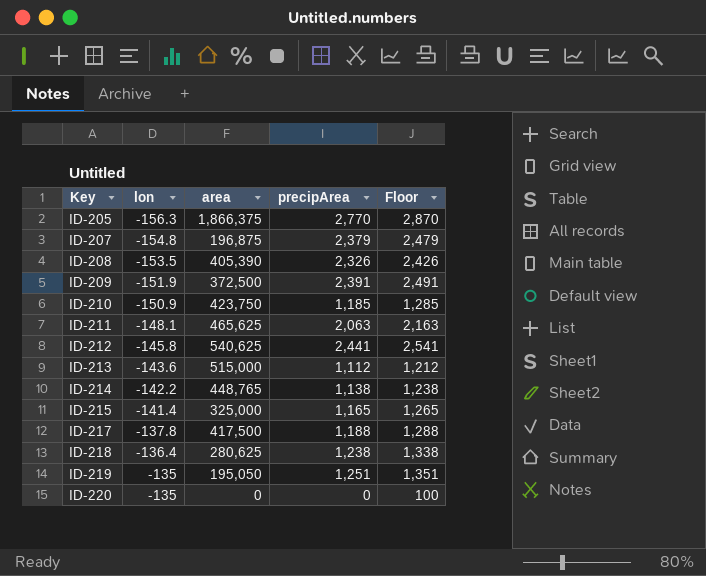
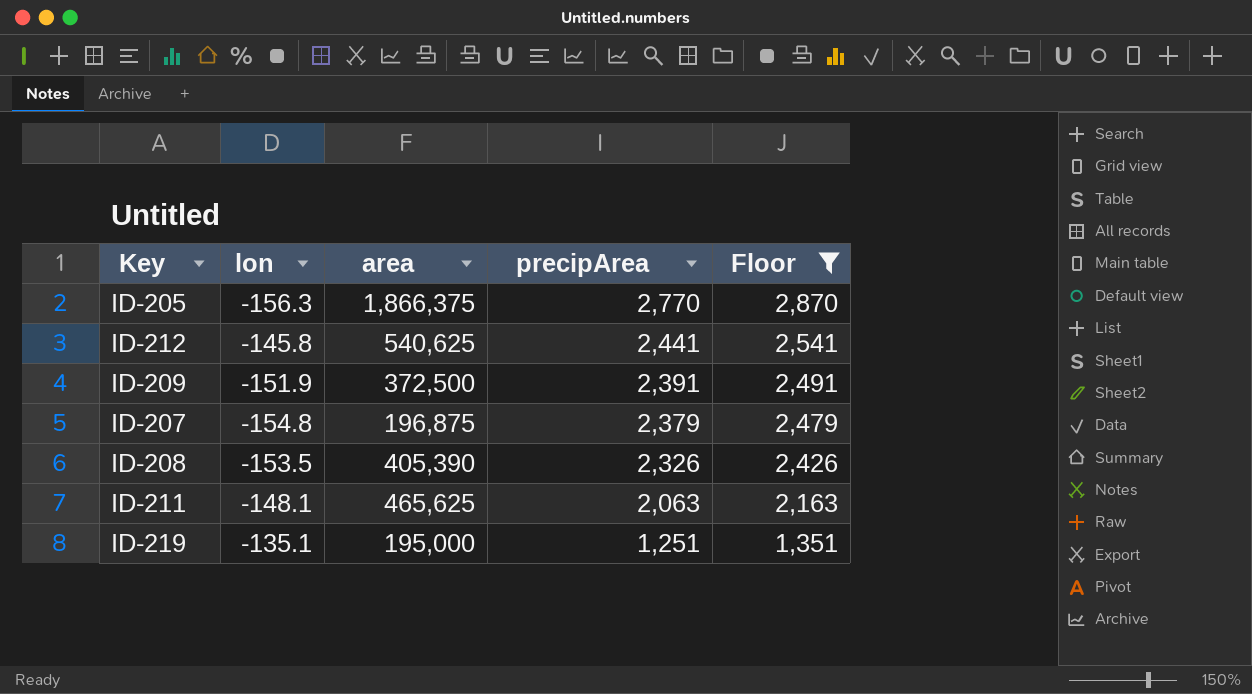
filter: none -> Floor >= 1,351
row order: Key ascending -> precipArea descending
ID-219 | lon: -135 -> -135.1
ID-219 | area: 195,050 -> 195,000

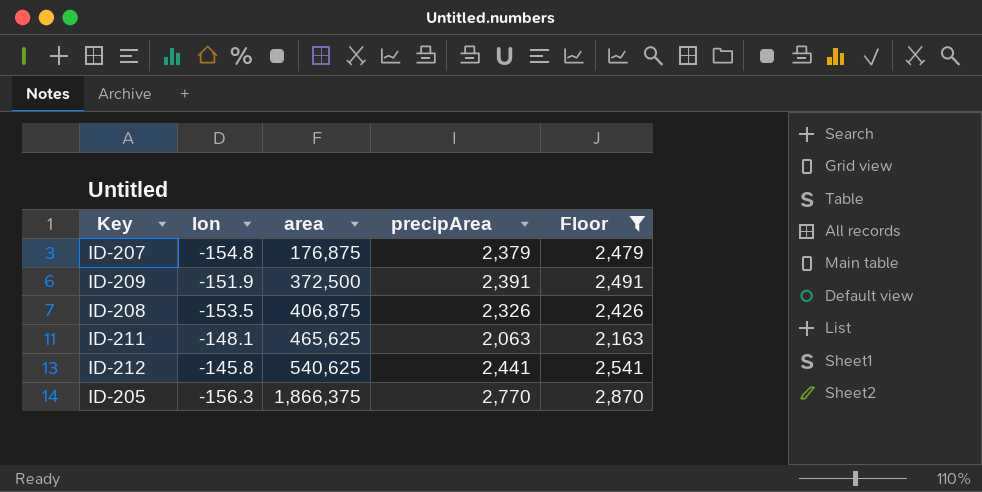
row order: precipArea descending -> area ascending
row ID-219: -135.1 | 195,000 | 1,251 | 1,351 -> none
ID-207 | area: 196,875 -> 176,875
ID-208 | area: 405,390 -> 406,875

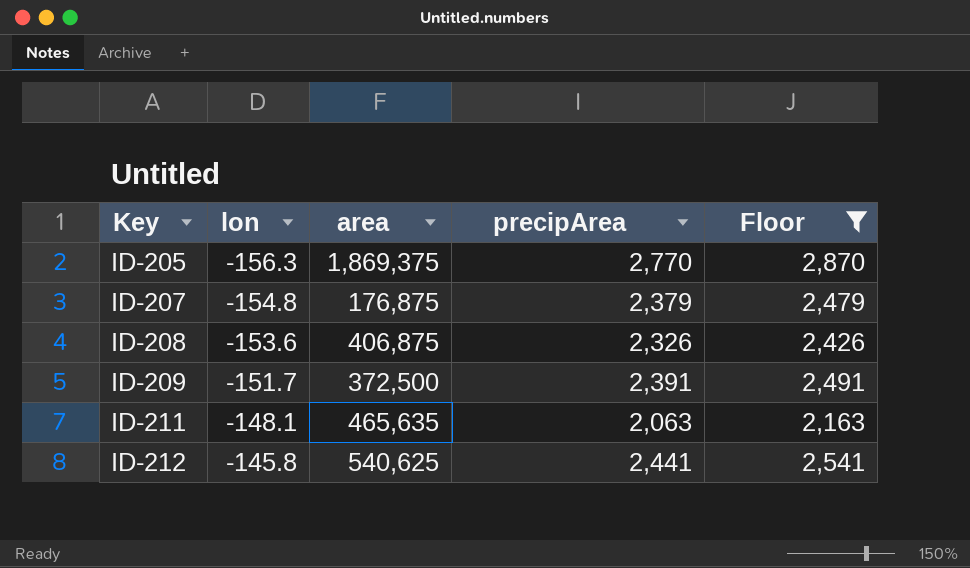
row order: area ascending -> Key ascending
ID-205 | area: 1,866,375 -> 1,869,375
ID-208 | lon: -153.5 -> -153.6
ID-209 | lon: -151.9 -> -151.7
ID-211 | area: 465,625 -> 465,635

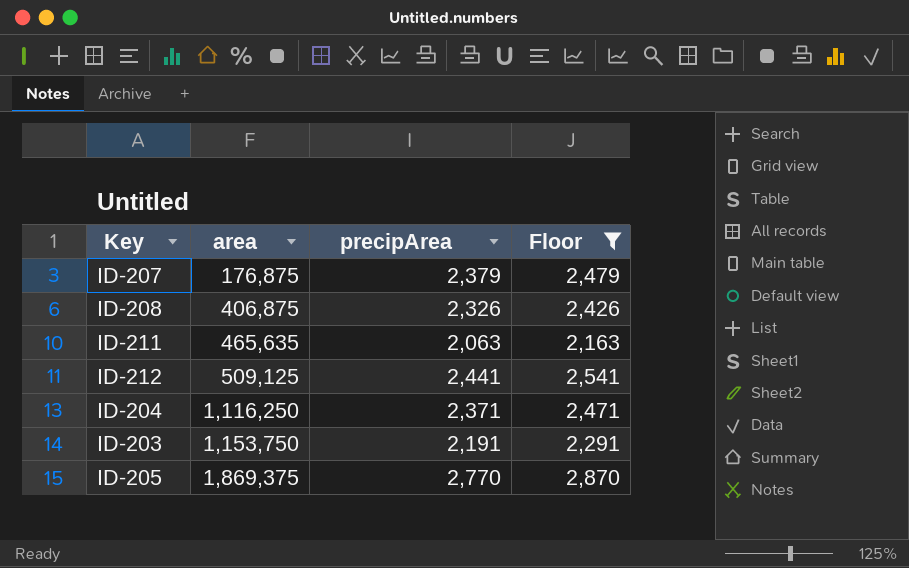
row order: Key ascending -> area ascending
column lon | position: 2 -> none
row ID-209: -151.7 | 372,500 | 2,391 | 2,491 -> none
ID-212 | area: 540,625 -> 509,125
row ID-204: none -> 1,116,250 | 2,371 | 2,471
row ID-203: none -> 1,153,750 | 2,191 | 2,291

